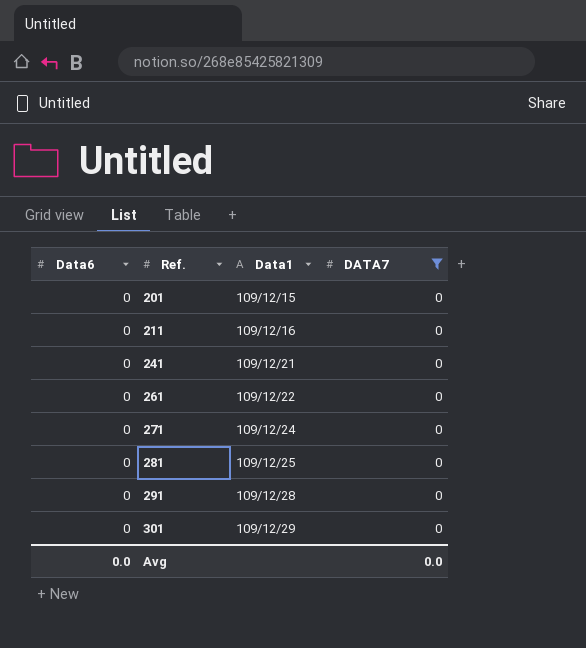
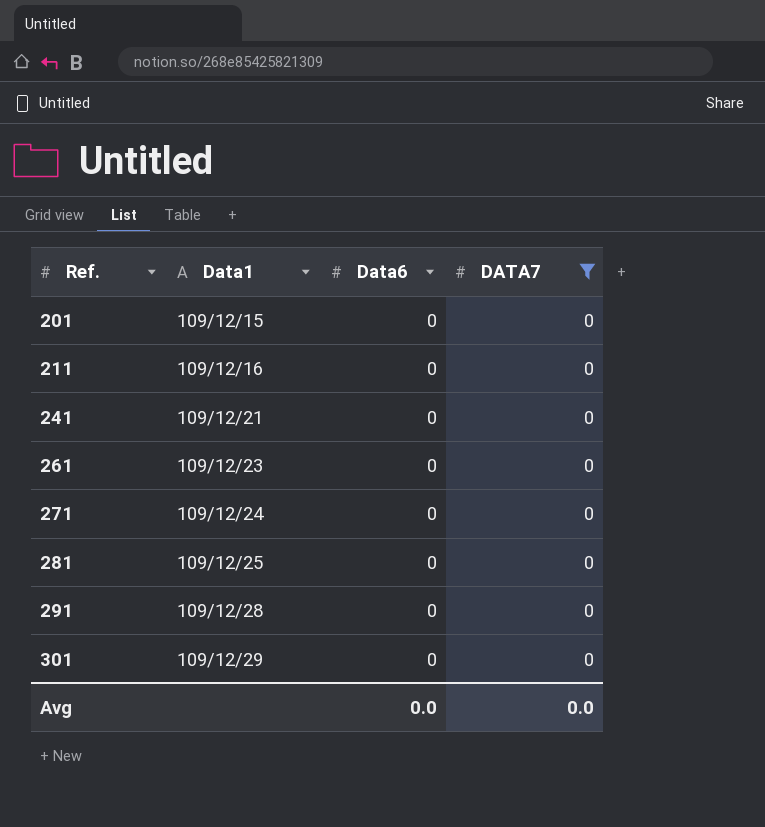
column Data6 | position: 1 -> 3
261 | Data1: 109/12/22 -> 109/12/23

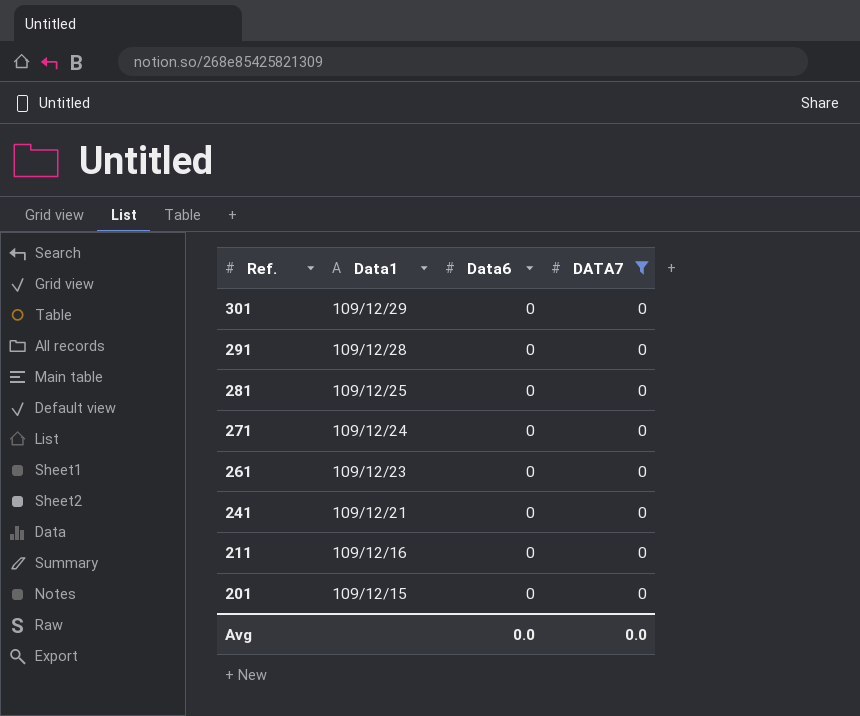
row order: Ref. ascending -> Ref. descending

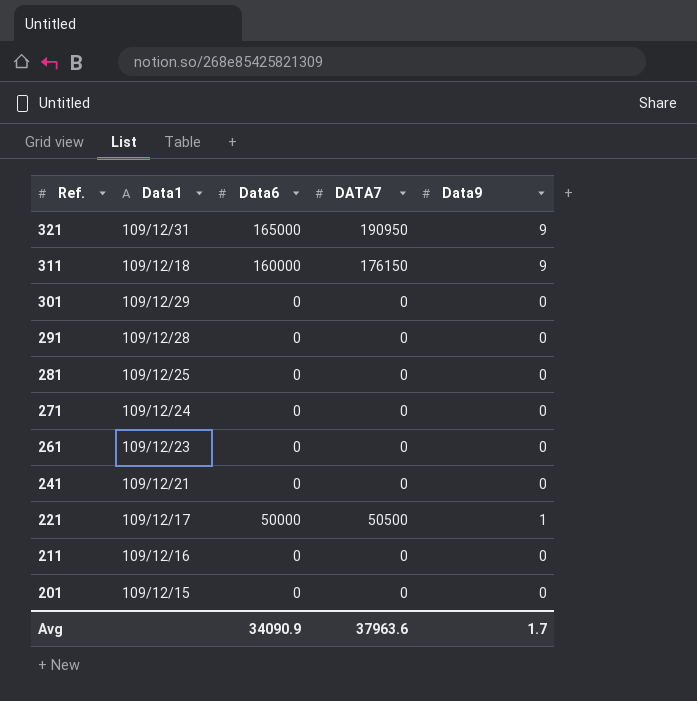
filter: DATA7 = 0 -> none
column Data9 | position: none -> 5
Avg | Data6: 0.0 -> 34090.9
Avg | DATA7: 0.0 -> 37963.6

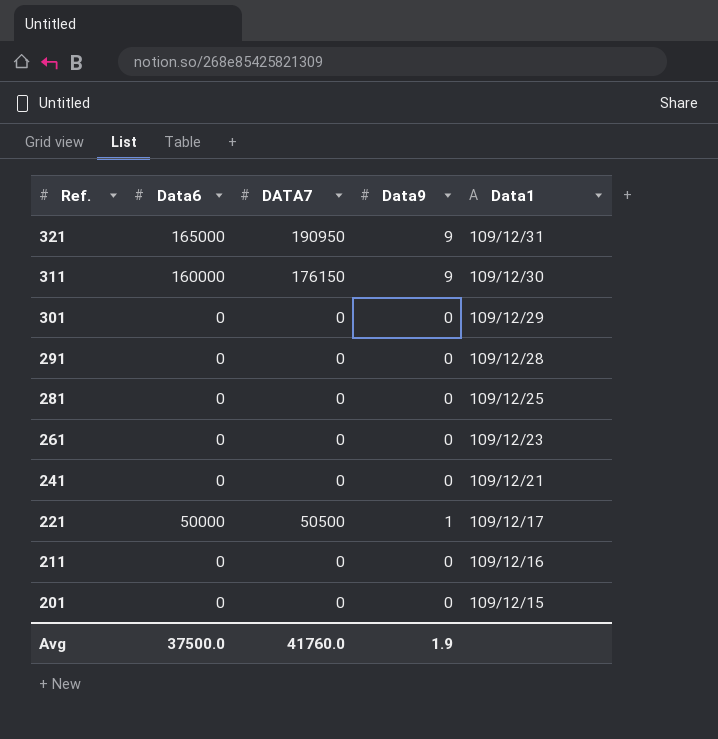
column Data1 | position: 2 -> 5
row 271: 109/12/24 | 0 | 0 | 0 -> none
311 | Data1: 109/12/18 -> 109/12/30
Avg | Data6: 34090.9 -> 37500.0
Avg | DATA7: 37963.6 -> 41760.0
Avg | Data9: 1.7 -> 1.9

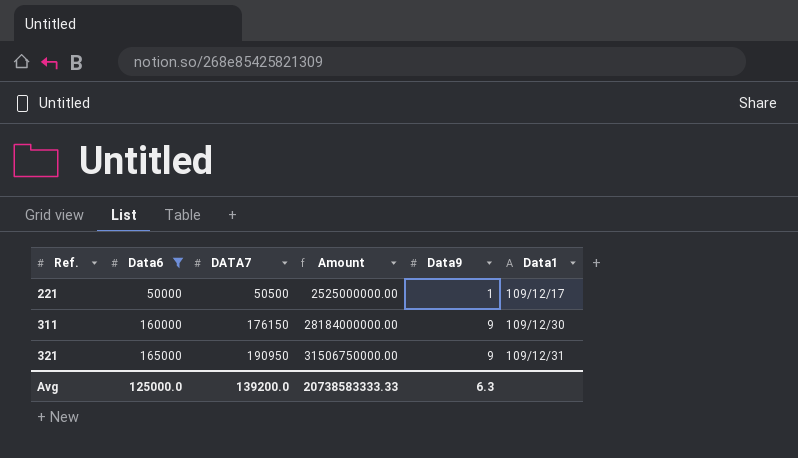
filter: none -> Data6 != 0
row order: Ref. descending -> Ref. ascending
column Amount | formula: none -> [Data6] * [DATA7]
Avg | Data6: 37500.0 -> 125000.0
Avg | DATA7: 41760.0 -> 139200.0
Avg | Data9: 1.9 -> 6.3

